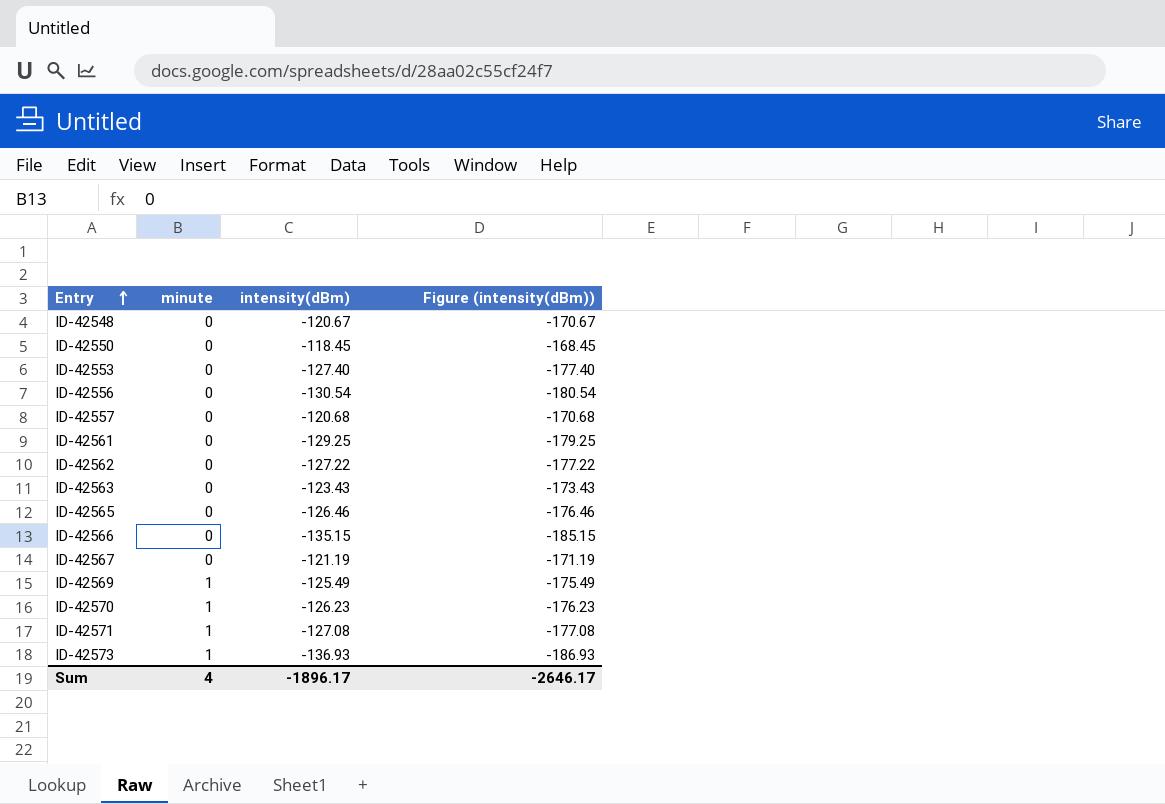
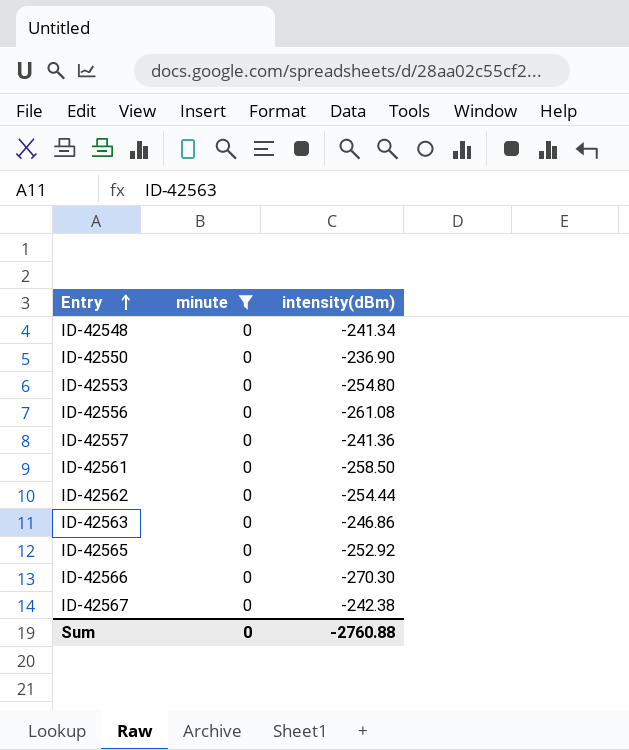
filter: none -> minute = 0
column Figure (intensity(dBm)) | formula: [intensity(dBm)] - 50 -> none
ID-42548 | intensity(dBm): -120.67 -> -241.34
ID-42550 | intensity(dBm): -118.45 -> -236.90
ID-42553 | intensity(dBm): -127.40 -> -254.80
ID-42556 | intensity(dBm): -130.54 -> -261.08
ID-42557 | intensity(dBm): -120.68 -> -241.36
ID-42561 | intensity(dBm): -129.25 -> -258.50
ID-42562 | intensity(dBm): -127.22 -> -254.44
ID-42563 | intensity(dBm): -123.43 -> -246.86
ID-42565 | intensity(dBm): -126.46 -> -252.92
ID-42566 | intensity(dBm): -135.15 -> -270.30
ID-42567 | intensity(dBm): -121.19 -> -242.38
Sum | minute: 4 -> 0
Sum | intensity(dBm): -1896.17 -> -2760.88

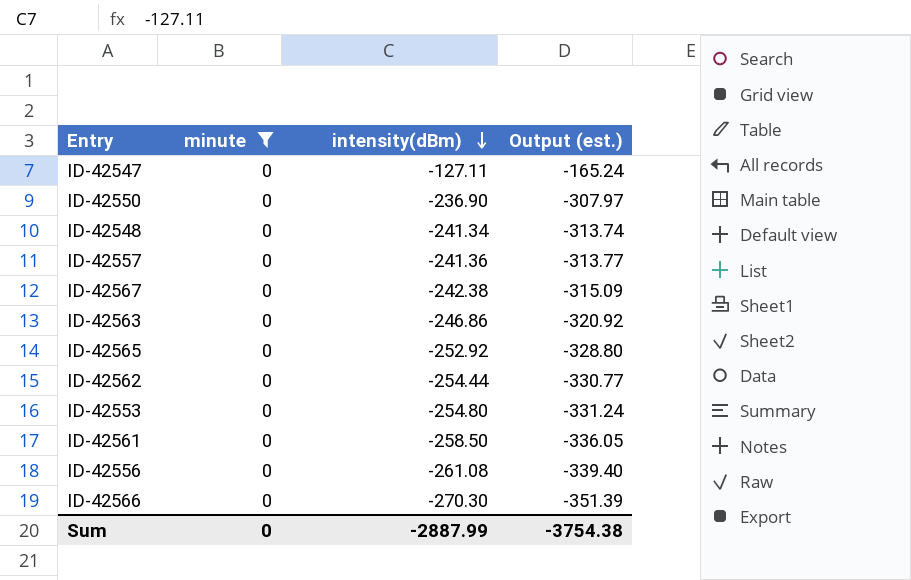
row order: Entry ascending -> intensity(dBm) descending
column Output (est.) | formula: none -> [intensity(dBm)] * 1.3
row ID-42547: none -> 0 | -127.11 | -165.24
Sum | intensity(dBm): -2760.88 -> -2887.99

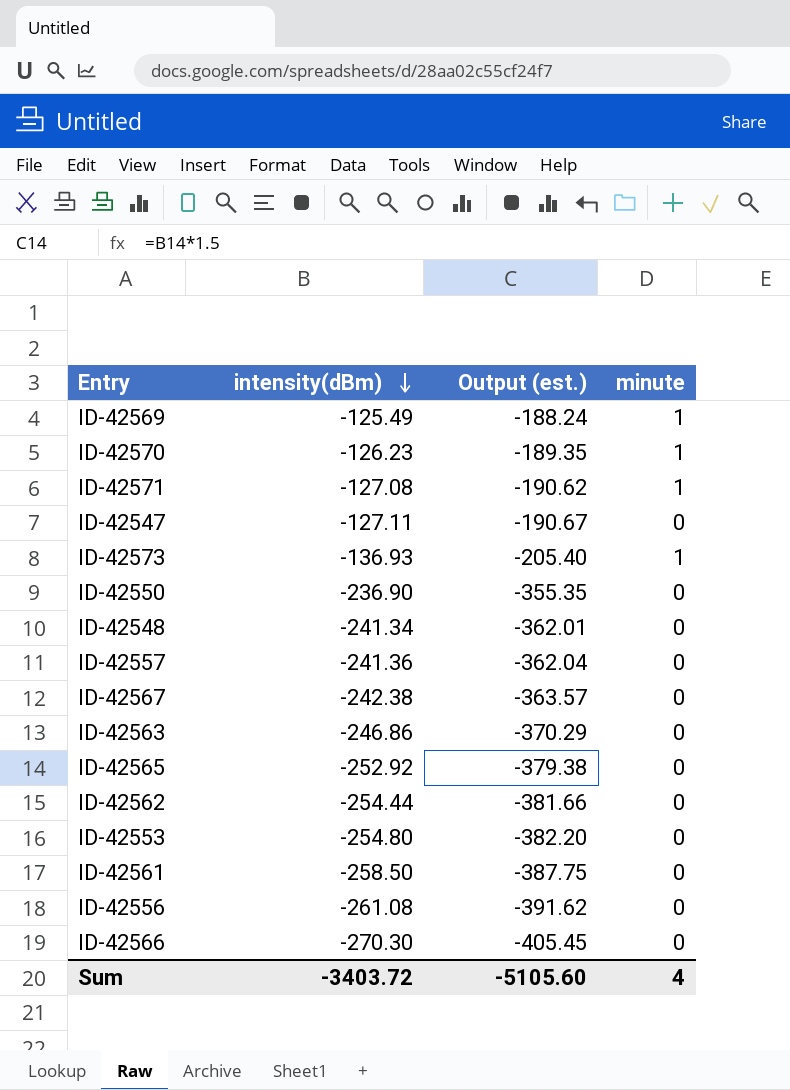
filter: minute = 0 -> none
column Output (est.) | formula: [intensity(dBm)] * 1.3 -> [intensity(dBm)] * 1.5
column minute | position: 2 -> 4
Sum | intensity(dBm): -2887.99 -> -3403.72
Sum | Output (est.): -3754.38 -> -5105.60
Sum | minute: 0 -> 4

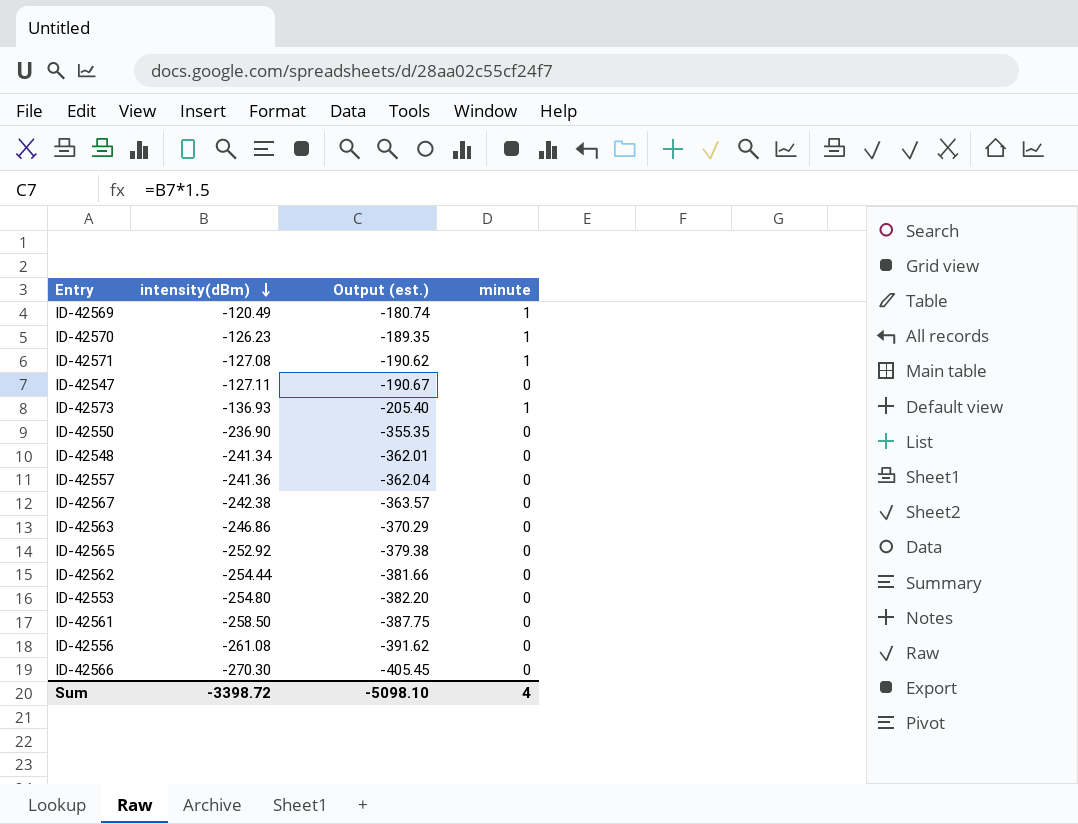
ID-42569 | intensity(dBm): -125.49 -> -120.49
ID-42569 | Output (est.): -188.24 -> -180.74
Sum | intensity(dBm): -3403.72 -> -3398.72
Sum | Output (est.): -5105.60 -> -5098.10

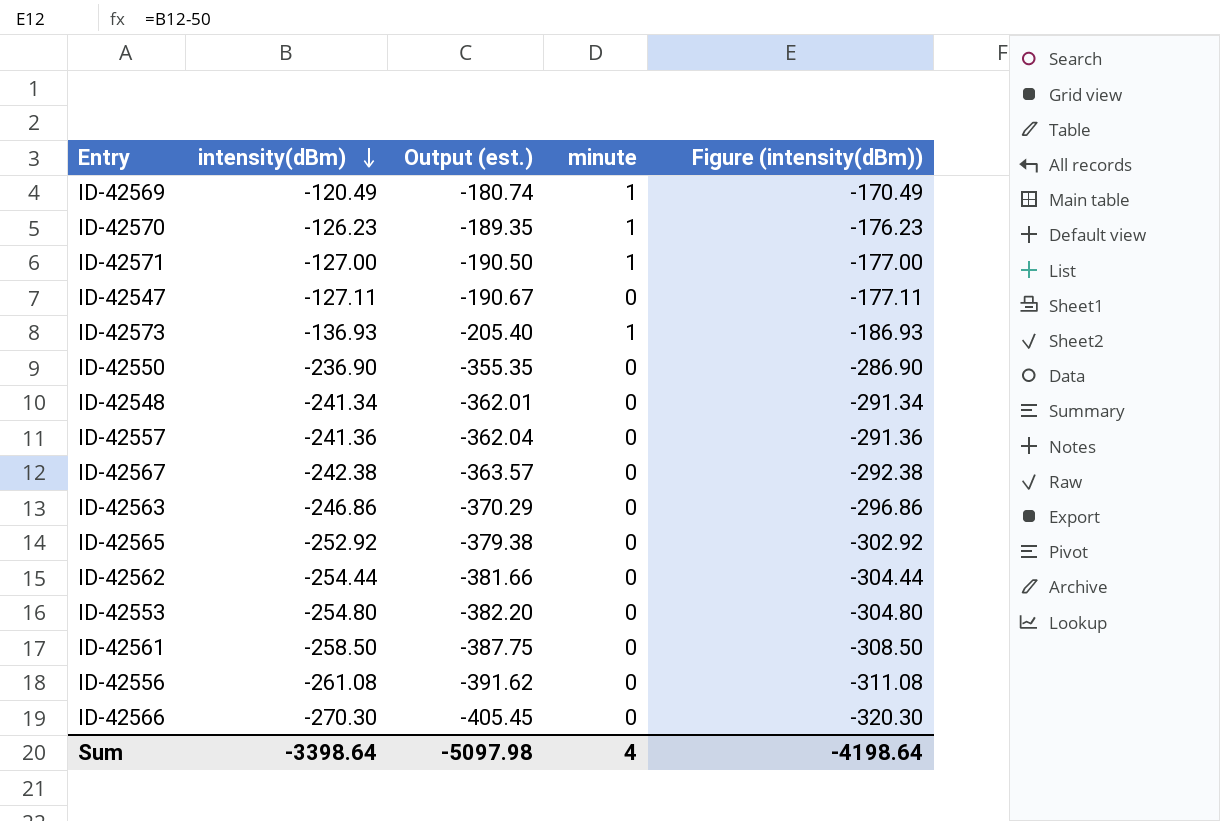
column Figure (intensity(dBm)) | formula: none -> [intensity(dBm)] - 50
ID-42571 | intensity(dBm): -127.08 -> -127.00
ID-42571 | Output (est.): -190.62 -> -190.50
Sum | intensity(dBm): -3398.72 -> -3398.64
Sum | Output (est.): -5098.10 -> -5097.98

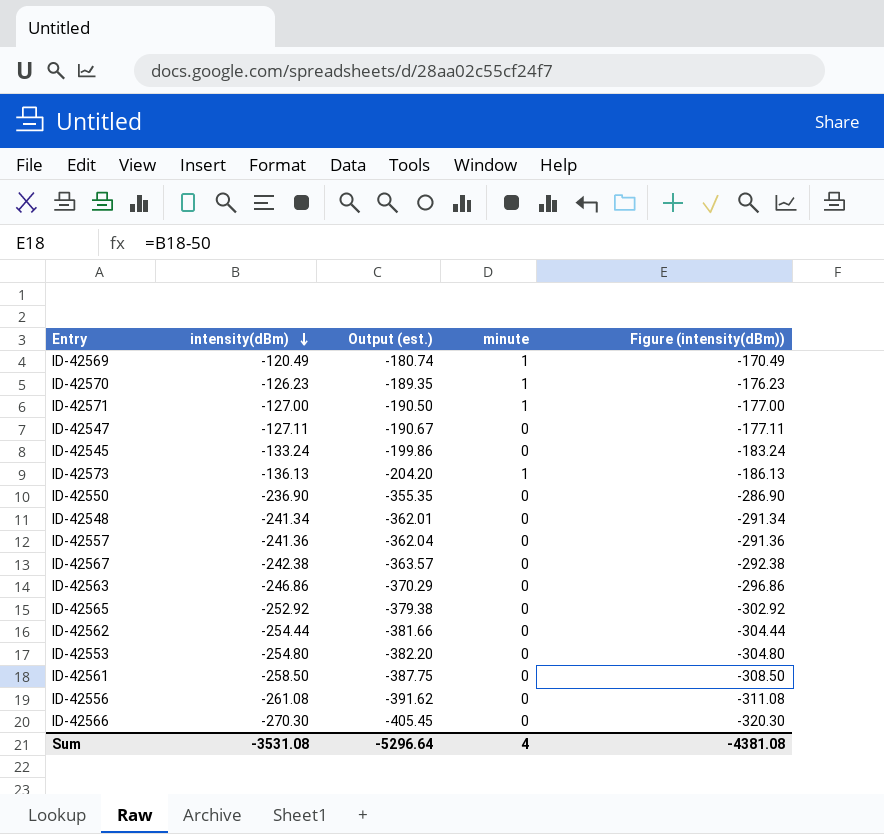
row ID-42545: none -> -133.24 | -199.86 | 0 | -183.24
ID-42573 | intensity(dBm): -136.93 -> -136.13
ID-42573 | Output (est.): -205.40 -> -204.20
ID-42573 | Figure (intensity(dBm)): -186.93 -> -186.13
Sum | intensity(dBm): -3398.64 -> -3531.08
Sum | Output (est.): -5097.98 -> -5296.64
Sum | Figure (intensity(dBm)): -4198.64 -> -4381.08

